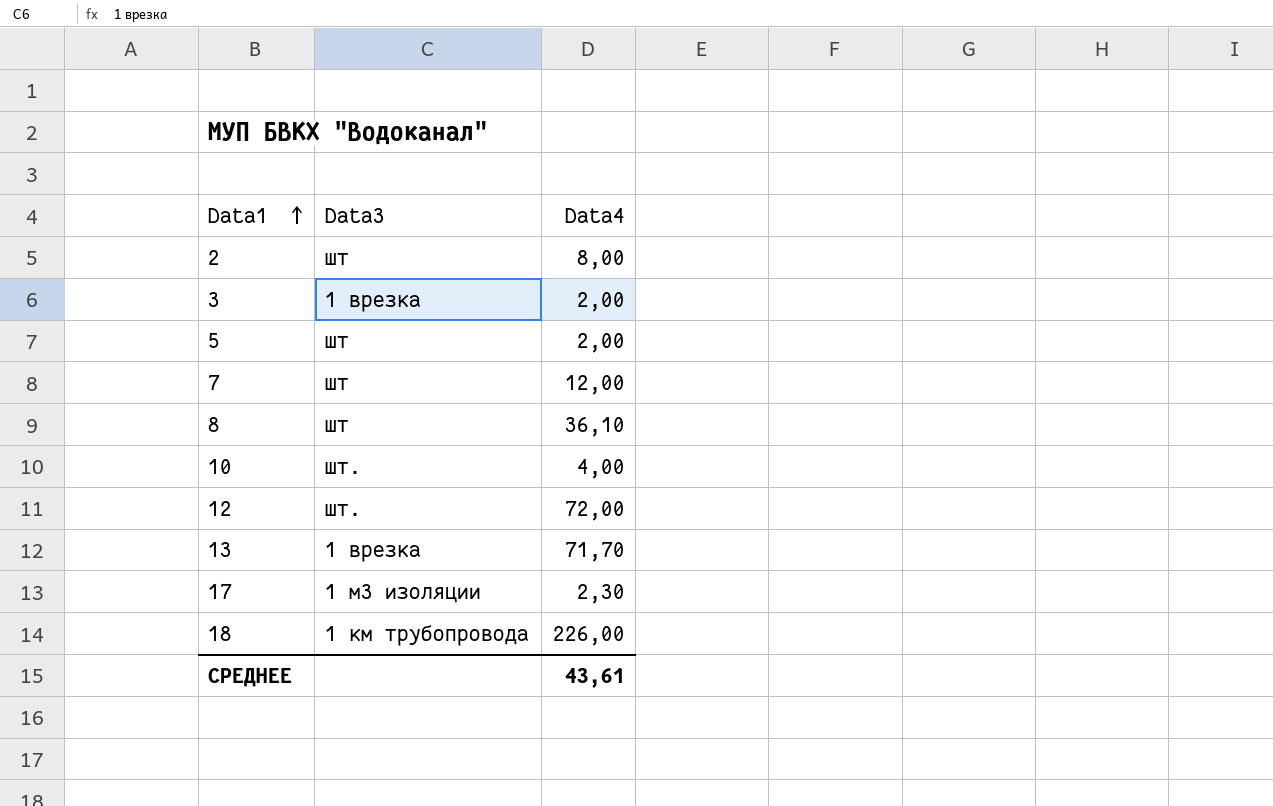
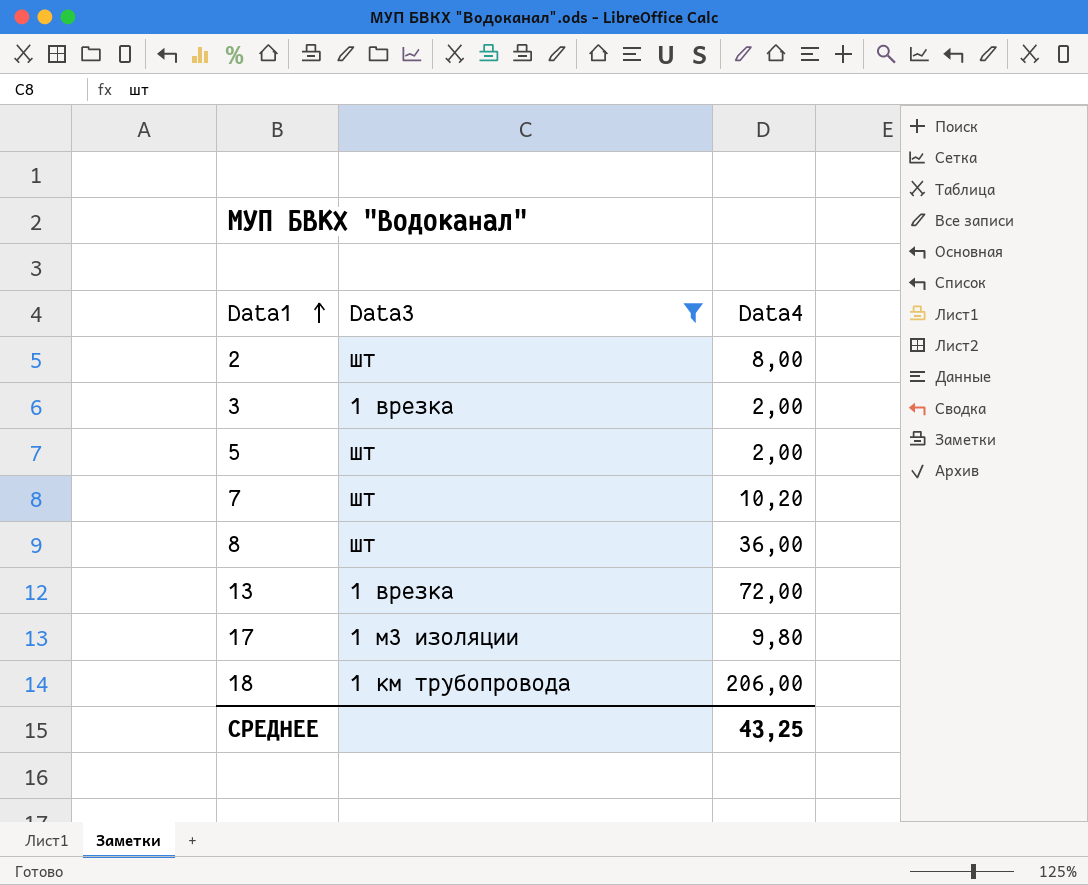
filter: none -> Data3 != шт.
7 | Data4: 12,00 -> 10,20
8 | Data4: 36,10 -> 36,00
13 | Data4: 71,70 -> 72,00
17 | Data4: 2,30 -> 9,80
18 | Data4: 226,00 -> 206,00
СРЕДНЕЕ | Data4: 43,61 -> 43,25

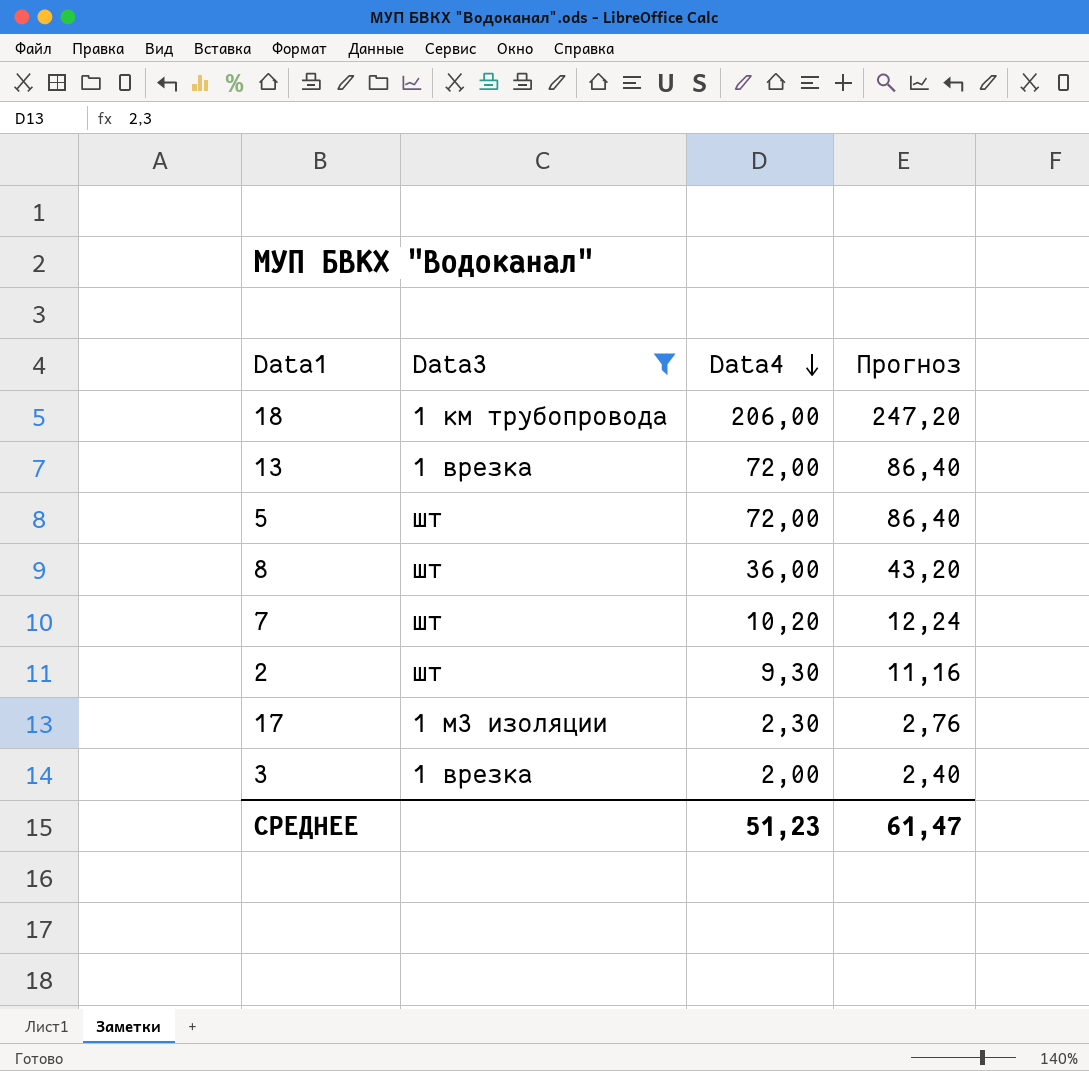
row order: Data1 ascending -> Data4 descending
column Прогноз | formula: none -> [Data4] * 1,2
5 | Data4: 2,00 -> 72,00
2 | Data4: 8,00 -> 9,30
17 | Data4: 9,80 -> 2,30
СРЕДНЕЕ | Data4: 43,25 -> 51,23

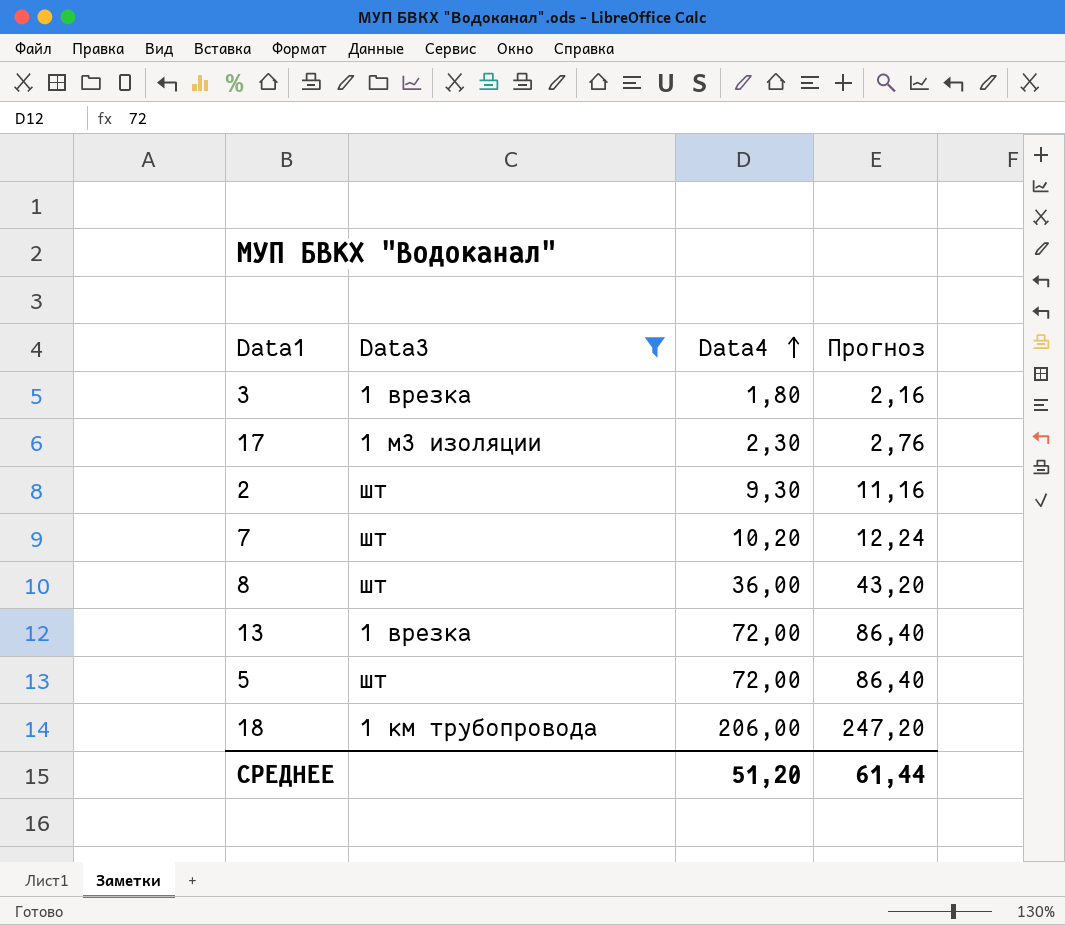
row order: Data4 descending -> Data4 ascending
3 | Data4: 2,00 -> 1,80
3 | Прогноз: 2,40 -> 2,16
СРЕДНЕЕ | Data4: 51,23 -> 51,20
СРЕДНЕЕ | Прогноз: 61,47 -> 61,44

